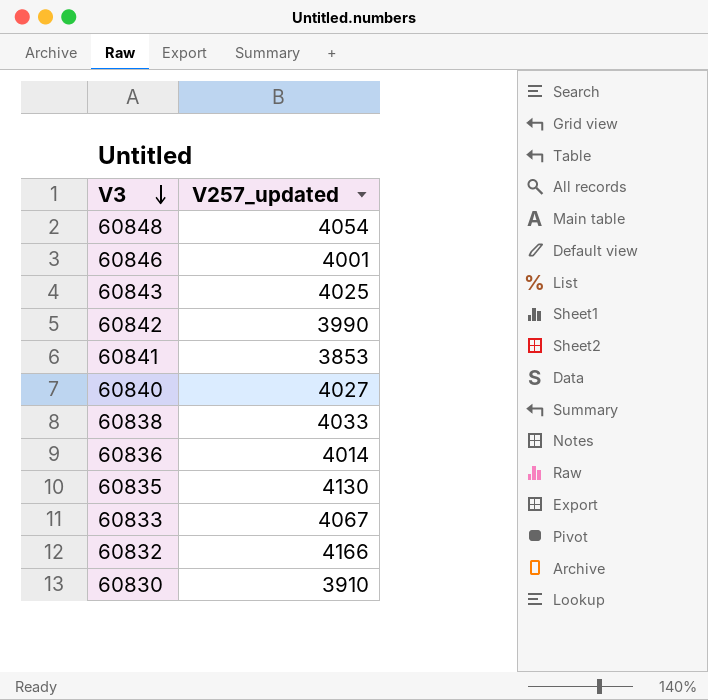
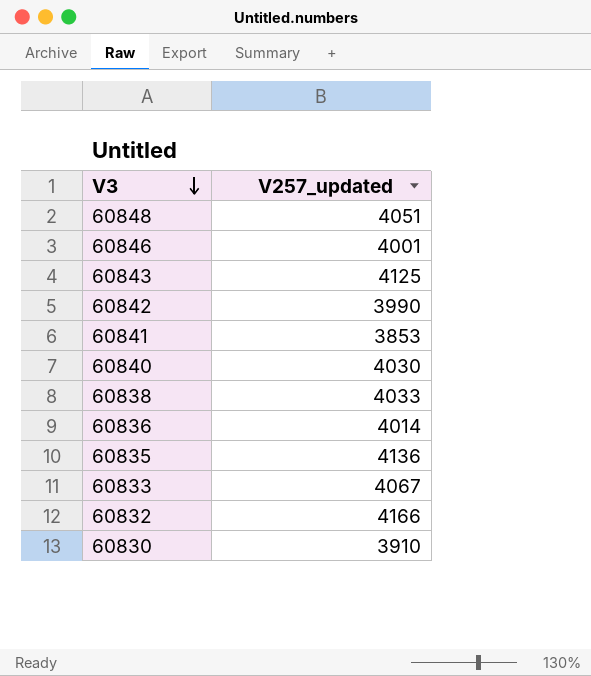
60848 | V257_updated: 4054 -> 4051
60843 | V257_updated: 4025 -> 4125
60840 | V257_updated: 4027 -> 4030
60835 | V257_updated: 4130 -> 4136

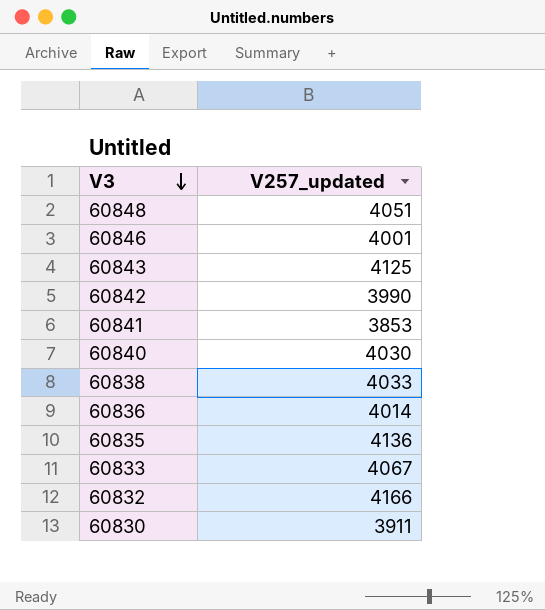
60830 | V257_updated: 3910 -> 3911

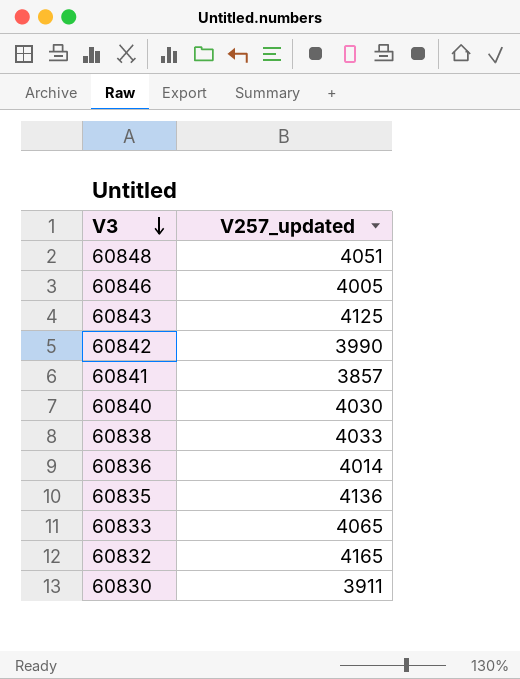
60846 | V257_updated: 4001 -> 4005
60841 | V257_updated: 3853 -> 3857
60833 | V257_updated: 4067 -> 4065
60832 | V257_updated: 4166 -> 4165

